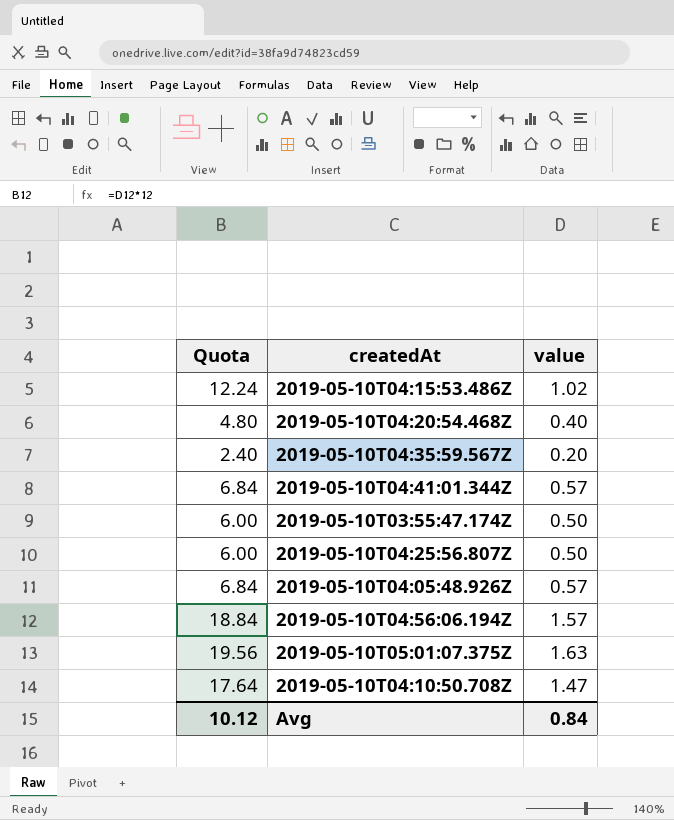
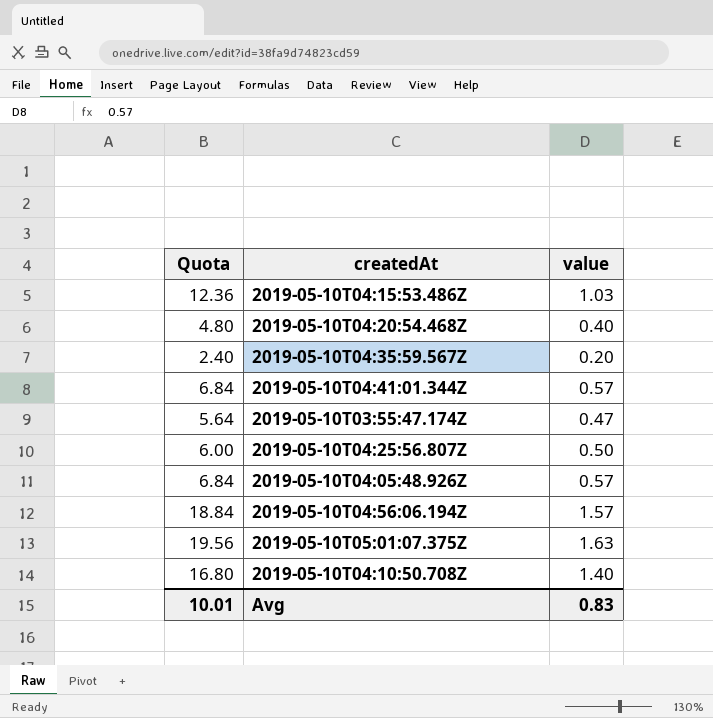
2019-05-10T04:15:53.486Z | Quota: 12.24 -> 12.36
2019-05-10T04:15:53.486Z | value: 1.02 -> 1.03
2019-05-10T03:55:47.174Z | Quota: 6.00 -> 5.64
2019-05-10T03:55:47.174Z | value: 0.50 -> 0.47
2019-05-10T04:10:50.708Z | Quota: 17.64 -> 16.80
2019-05-10T04:10:50.708Z | value: 1.47 -> 1.40
Avg | Quota: 10.12 -> 10.01
Avg | value: 0.84 -> 0.83

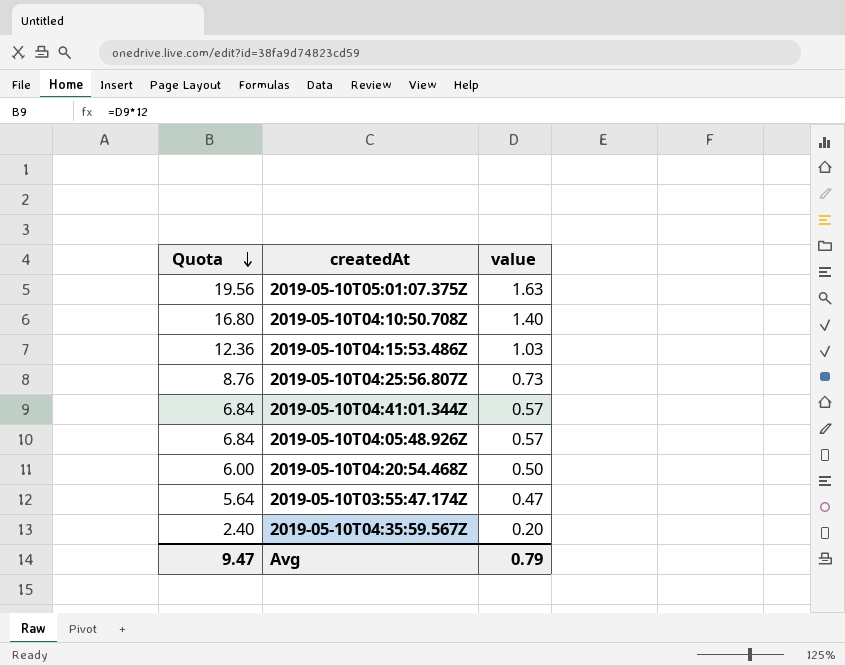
row order: none -> Quota descending
row 2019-05-10T04:56:06.194Z: 18.84 | 1.57 -> none
2019-05-10T04:25:56.807Z | Quota: 6.00 -> 8.76
2019-05-10T04:25:56.807Z | value: 0.50 -> 0.73
2019-05-10T04:20:54.468Z | Quota: 4.80 -> 6.00
2019-05-10T04:20:54.468Z | value: 0.40 -> 0.50
Avg | Quota: 10.01 -> 9.47
Avg | value: 0.83 -> 0.79

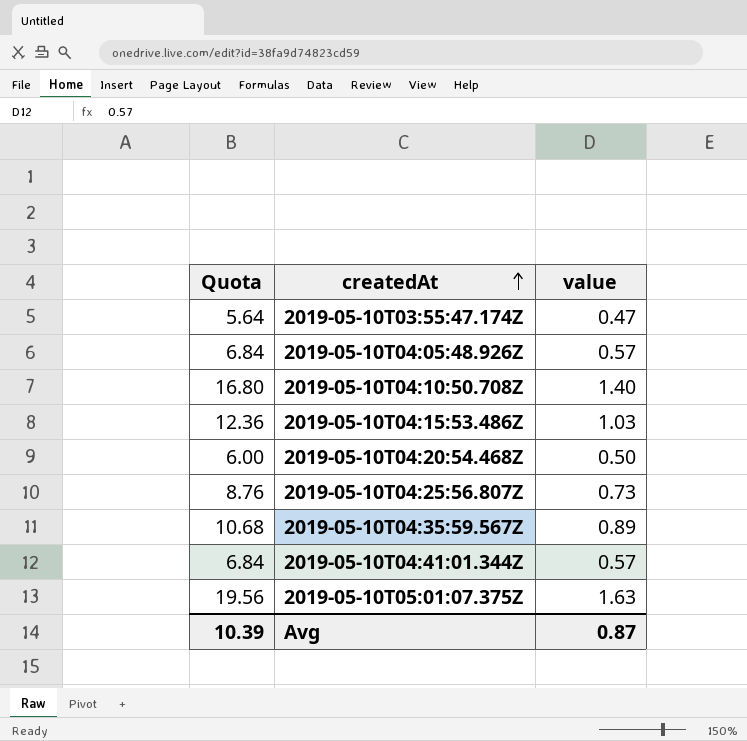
row order: Quota descending -> createdAt ascending
2019-05-10T04:35:59.567Z | Quota: 2.40 -> 10.68
2019-05-10T04:35:59.567Z | value: 0.20 -> 0.89
Avg | Quota: 9.47 -> 10.39
Avg | value: 0.79 -> 0.87

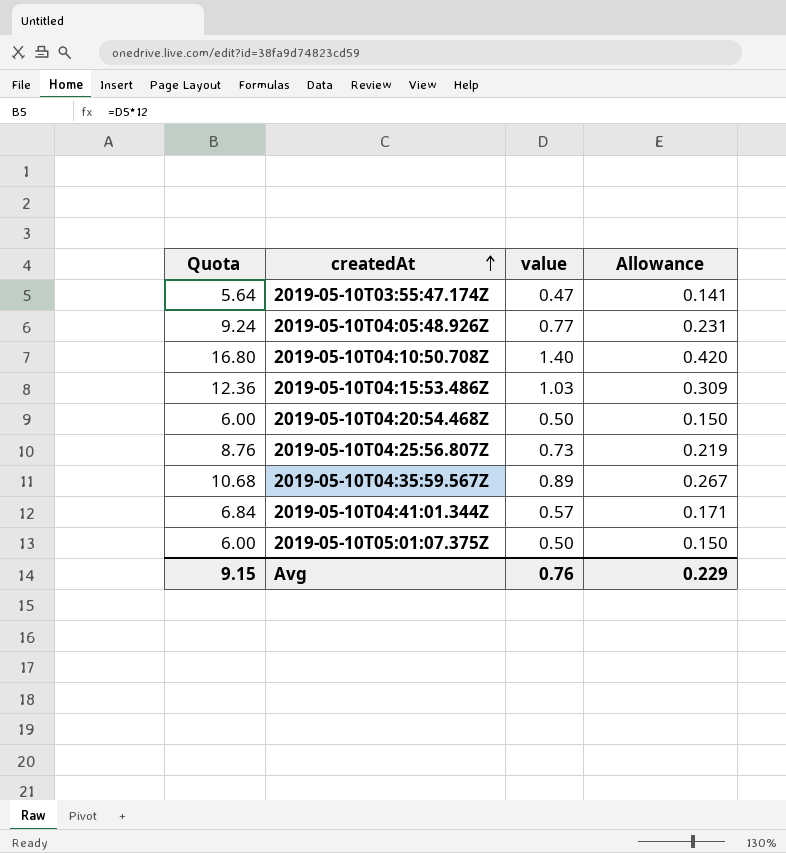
column Allowance | formula: none -> [value] * 0.3
2019-05-10T04:05:48.926Z | Quota: 6.84 -> 9.24
2019-05-10T04:05:48.926Z | value: 0.57 -> 0.77
2019-05-10T05:01:07.375Z | Quota: 19.56 -> 6.00
2019-05-10T05:01:07.375Z | value: 1.63 -> 0.50
Avg | Quota: 10.39 -> 9.15
Avg | value: 0.87 -> 0.76

